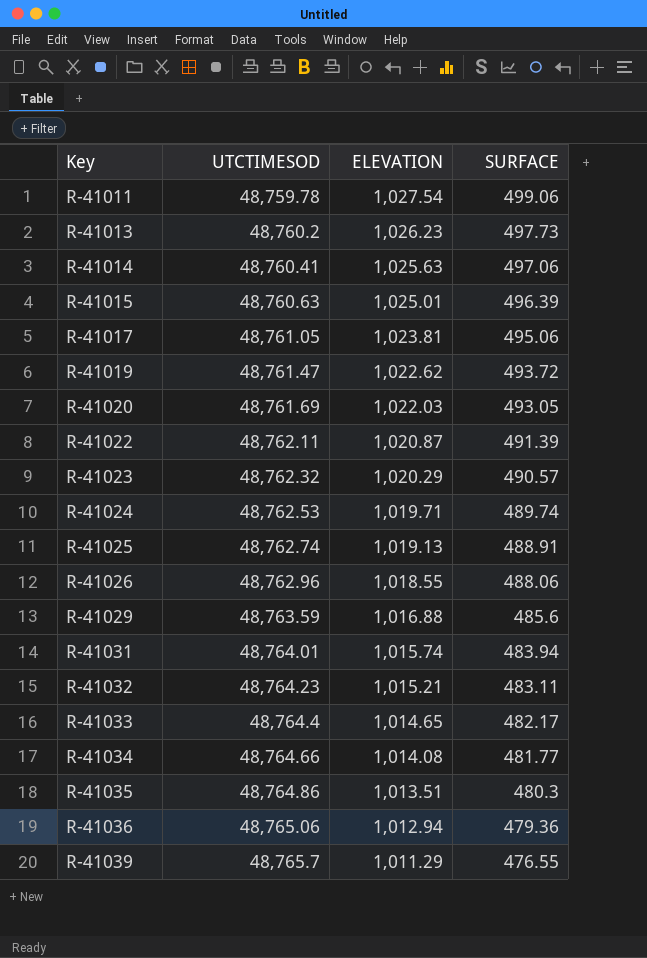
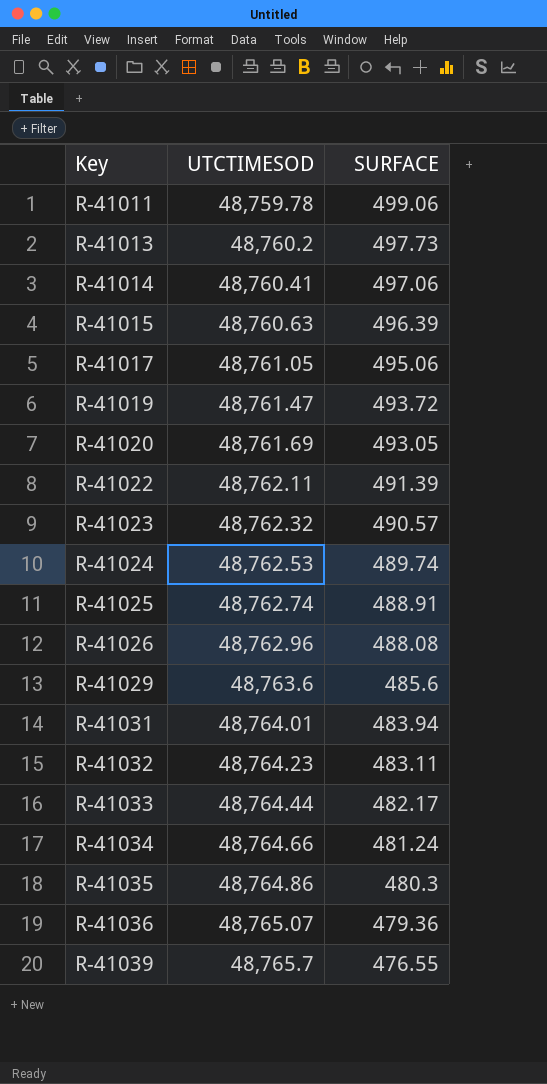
column ELEVATION | position: 3 -> none
R-41026 | SURFACE: 488.06 -> 488.08
R-41029 | UTCTIMESOD: 48,763.59 -> 48,763.6
R-41033 | UTCTIMESOD: 48,764.4 -> 48,764.44
R-41034 | SURFACE: 481.77 -> 481.24
R-41036 | UTCTIMESOD: 48,765.06 -> 48,765.07

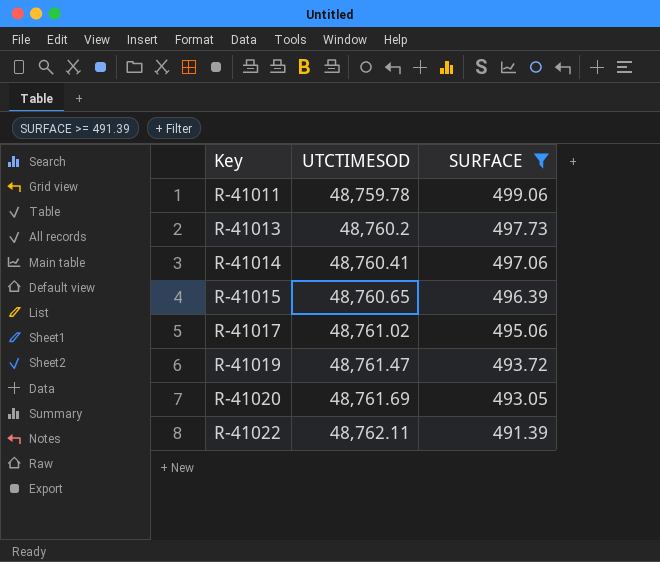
filter: none -> SURFACE >= 491.39
R-41015 | UTCTIMESOD: 48,760.63 -> 48,760.65
R-41017 | UTCTIMESOD: 48,761.05 -> 48,761.02

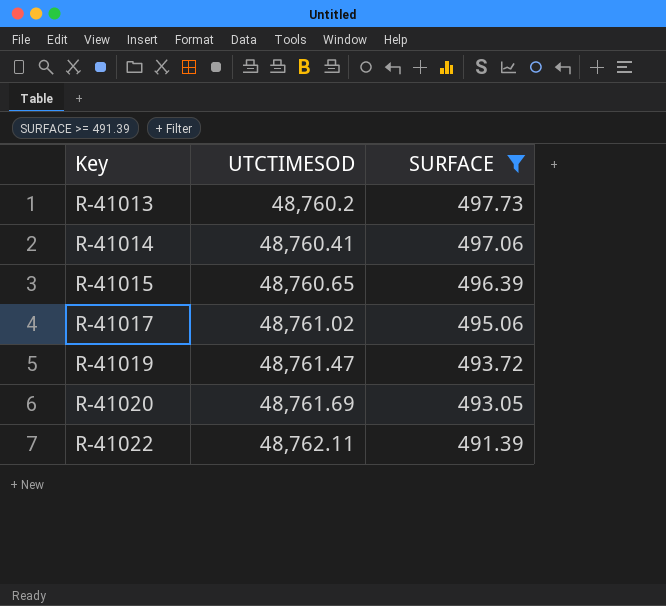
row R-41011: 48,759.78 | 499.06 -> none

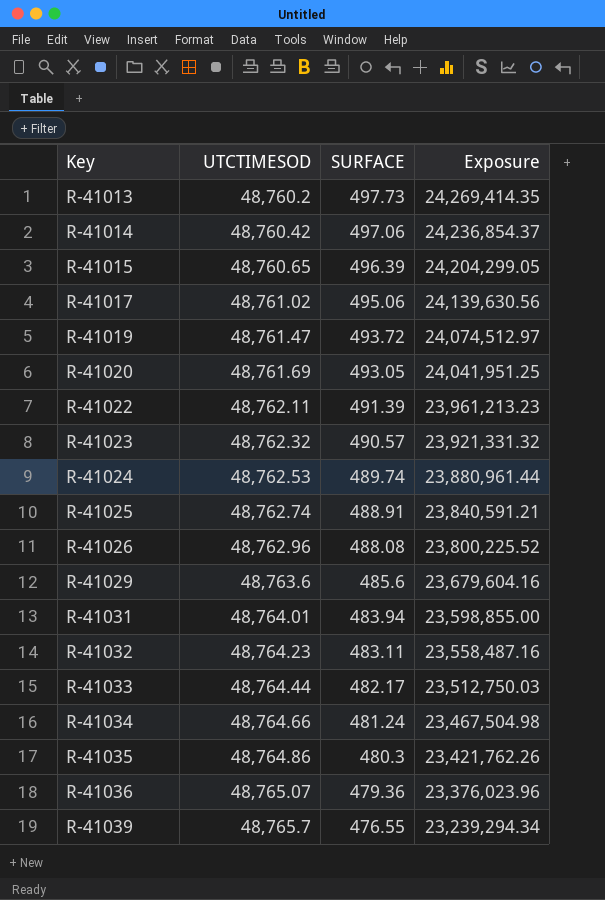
filter: SURFACE >= 491.39 -> none
column Exposure | formula: none -> [UTCTIMESOD] * [SURFACE]
R-41014 | UTCTIMESOD: 48,760.41 -> 48,760.42

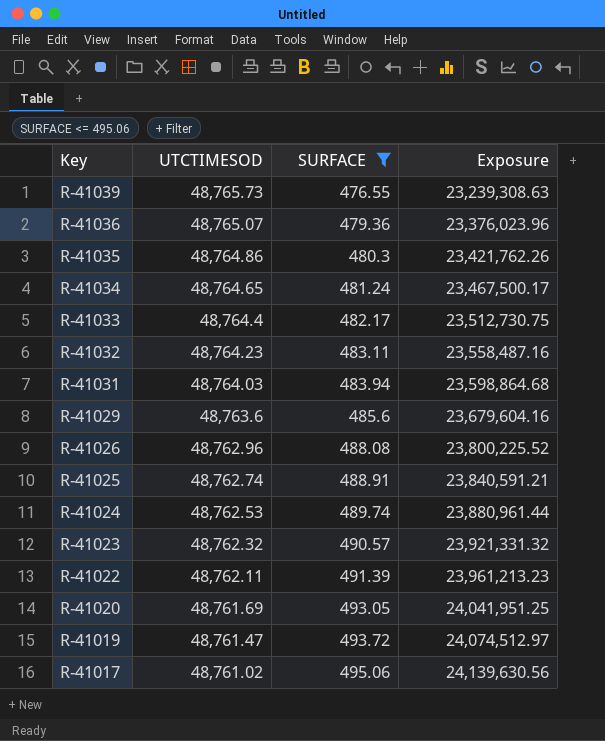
filter: none -> SURFACE <= 495.06
row order: Key ascending -> Key descending
R-41039 | UTCTIMESOD: 48,765.7 -> 48,765.73
R-41039 | Exposure: 23,239,294.34 -> 23,239,308.63
R-41034 | UTCTIMESOD: 48,764.66 -> 48,764.65
R-41034 | Exposure: 23,467,504.98 -> 23,467,500.17
R-41033 | UTCTIMESOD: 48,764.44 -> 48,764.4
R-41033 | Exposure: 23,512,750.03 -> 23,512,730.75
R-41031 | UTCTIMESOD: 48,764.01 -> 48,764.03
R-41031 | Exposure: 23,598,855.00 -> 23,598,864.68

